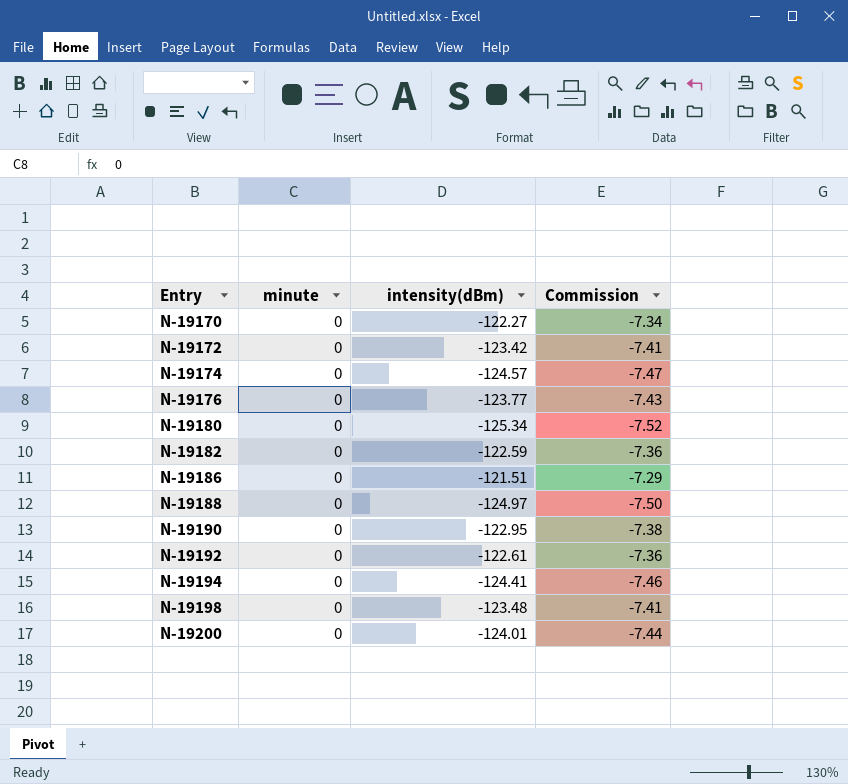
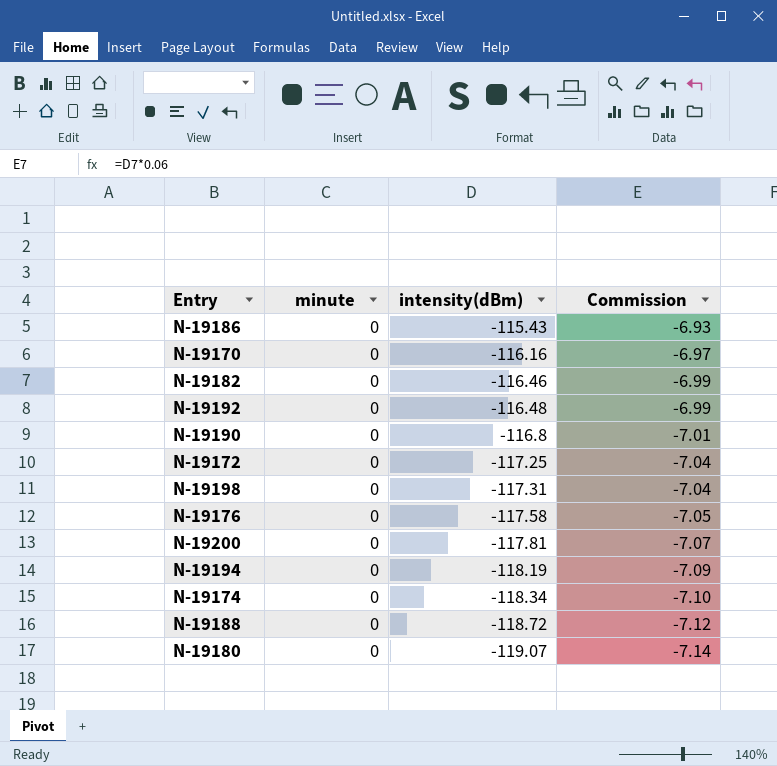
row order: Entry ascending -> intensity(dBm) descending
N-19186 | intensity(dBm): -121.51 -> -115.43
N-19186 | Commission: -7.29 -> -6.93
N-19170 | intensity(dBm): -122.27 -> -116.16
N-19170 | Commission: -7.34 -> -6.97
N-19182 | intensity(dBm): -122.59 -> -116.46
N-19182 | Commission: -7.36 -> -6.99
N-19192 | intensity(dBm): -122.61 -> -116.48
N-19192 | Commission: -7.36 -> -6.99
N-19190 | intensity(dBm): -122.95 -> -116.8
N-19190 | Commission: -7.38 -> -7.01
N-19172 | intensity(dBm): -123.42 -> -117.25
N-19172 | Commission: -7.41 -> -7.04
N-19198 | intensity(dBm): -123.48 -> -117.31
N-19198 | Commission: -7.41 -> -7.04
N-19176 | intensity(dBm): -123.77 -> -117.58
N-19176 | Commission: -7.43 -> -7.05
N-19200 | intensity(dBm): -124.01 -> -117.81
N-19200 | Commission: -7.44 -> -7.07
N-19194 | intensity(dBm): -124.41 -> -118.19
N-19194 | Commission: -7.46 -> -7.09
N-19174 | intensity(dBm): -124.57 -> -118.34
N-19174 | Commission: -7.47 -> -7.10
N-19188 | intensity(dBm): -124.97 -> -118.72
N-19188 | Commission: -7.50 -> -7.12
N-19180 | intensity(dBm): -125.34 -> -119.07
N-19180 | Commission: -7.52 -> -7.14

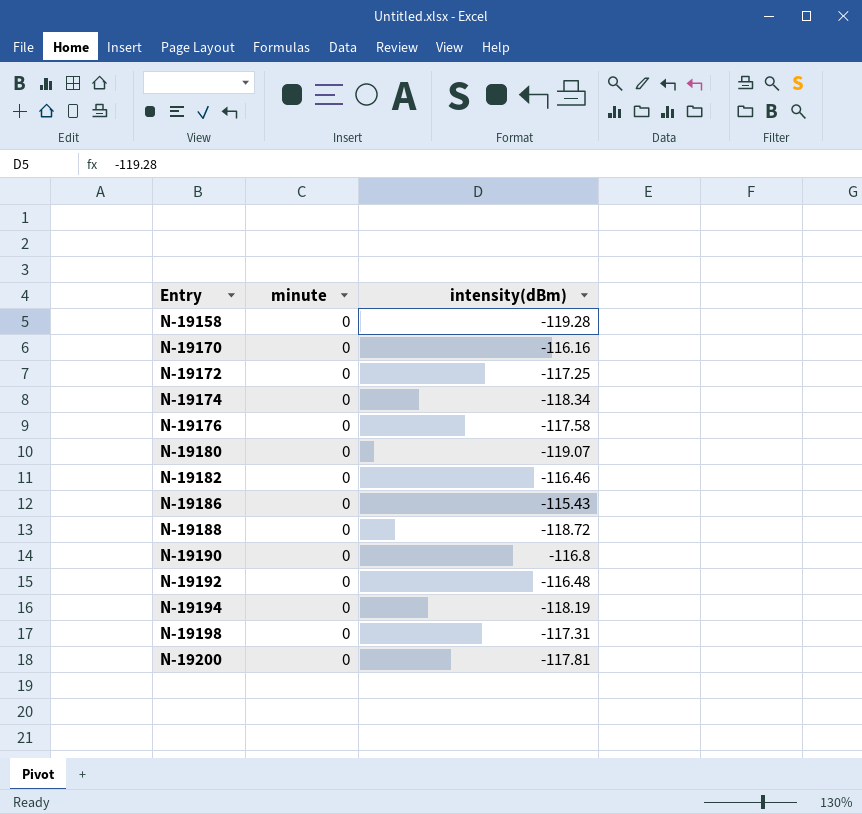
row order: intensity(dBm) descending -> Entry ascending
column Commission | formula: [intensity(dBm)] * 0.06 -> none
row N-19158: none -> 0 | -119.28

